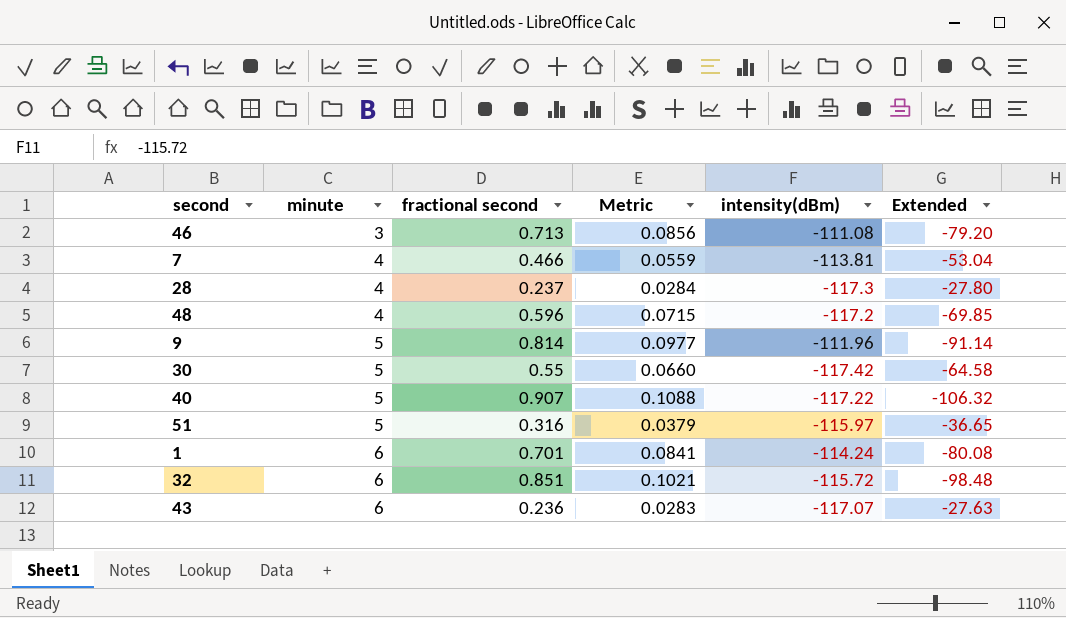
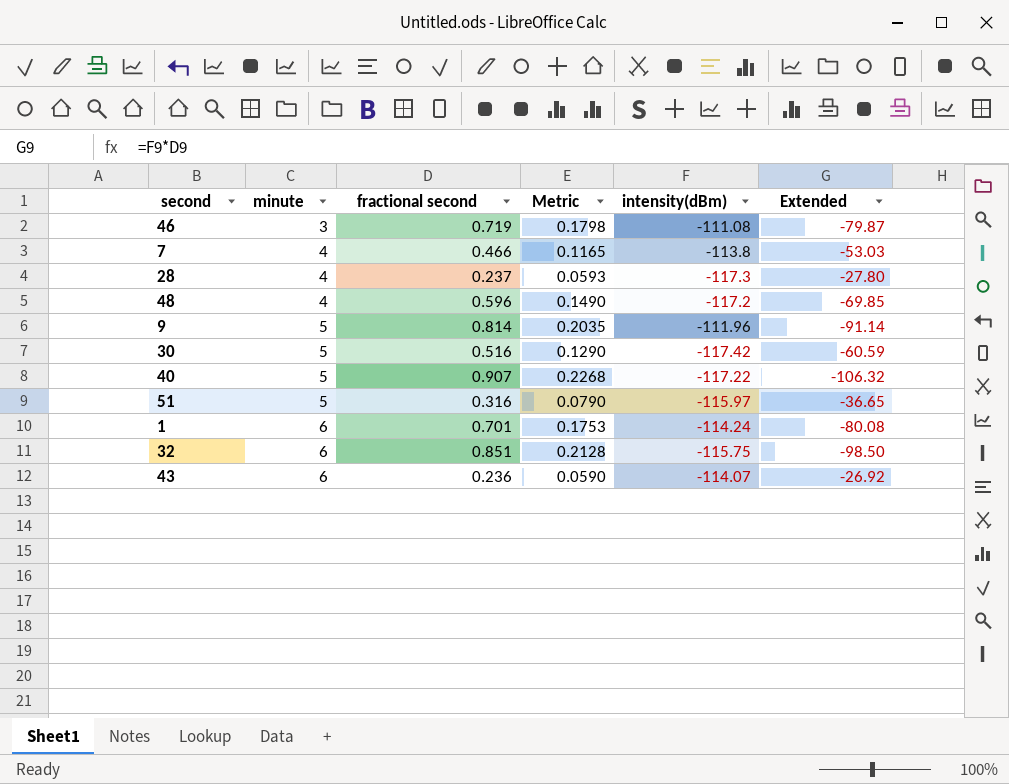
column Metric | formula: [fractional second] * 0.12 -> [fractional second] * 0.25
46 | fractional second: 0.713 -> 0.719
46 | Extended: -79.20 -> -79.87
7 | intensity(dBm): -113.81 -> -113.8
7 | Extended: -53.04 -> -53.03
30 | fractional second: 0.55 -> 0.516
30 | Extended: -64.58 -> -60.59
32 | intensity(dBm): -115.72 -> -115.75
32 | Extended: -98.48 -> -98.50
43 | intensity(dBm): -117.07 -> -114.07
43 | Extended: -27.63 -> -26.92

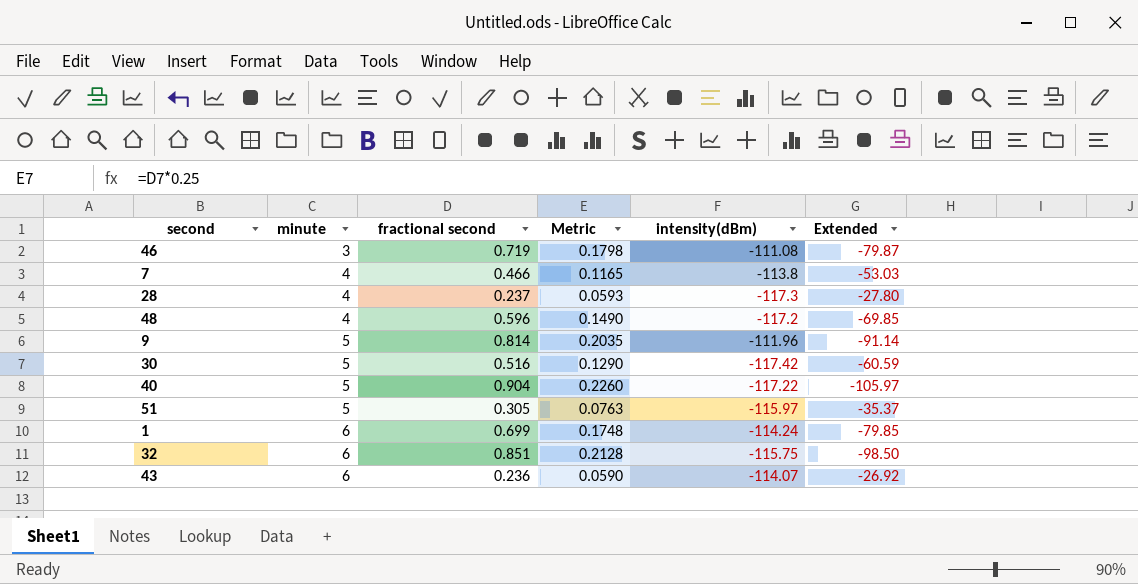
40 | fractional second: 0.907 -> 0.904
40 | Metric: 0.2268 -> 0.2260
40 | Extended: -106.32 -> -105.97
51 | fractional second: 0.316 -> 0.305
51 | Metric: 0.0790 -> 0.0763
51 | Extended: -36.65 -> -35.37
1 | fractional second: 0.701 -> 0.699
1 | Metric: 0.1753 -> 0.1748
1 | Extended: -80.08 -> -79.85

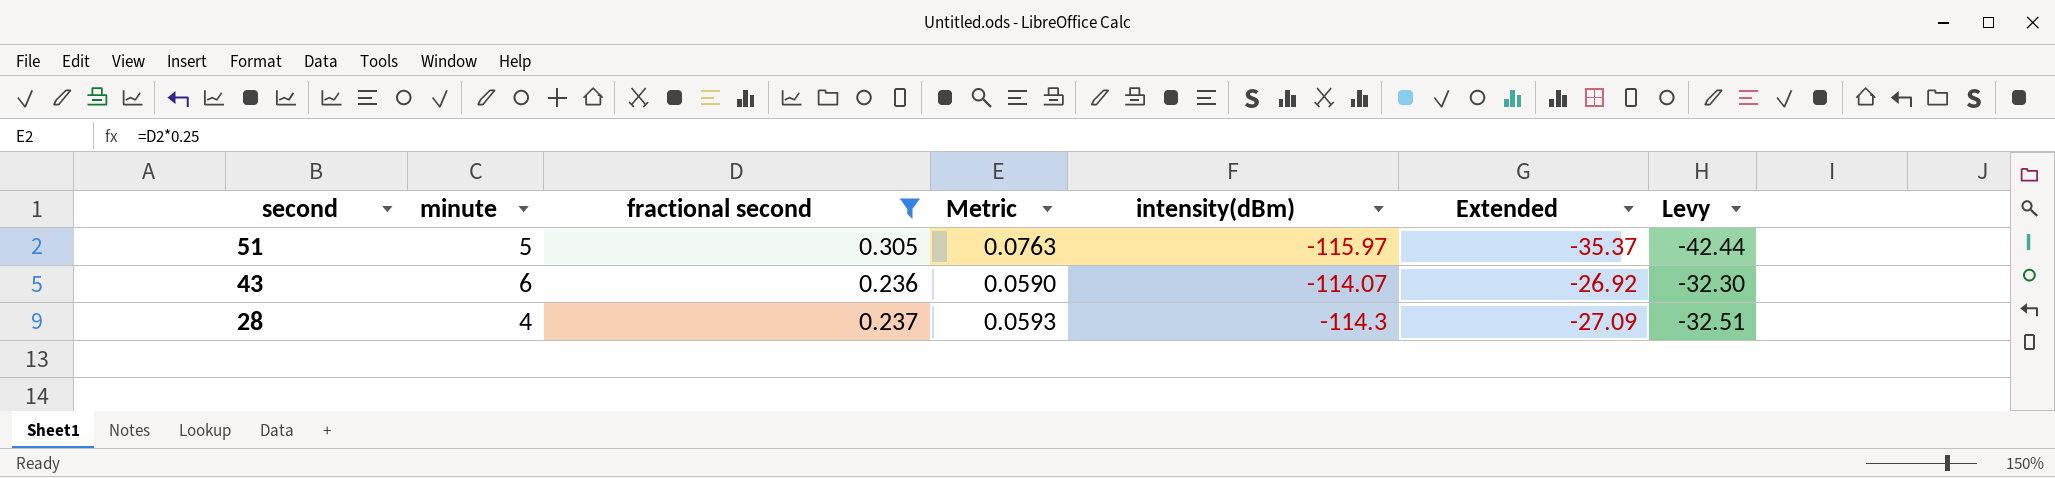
filter: none -> fractional second <= 0.305
row order: minute ascending -> second descending
column Levy | formula: none -> [Extended] * 1.2
28 | intensity(dBm): -117.3 -> -114.3
28 | Extended: -27.80 -> -27.09

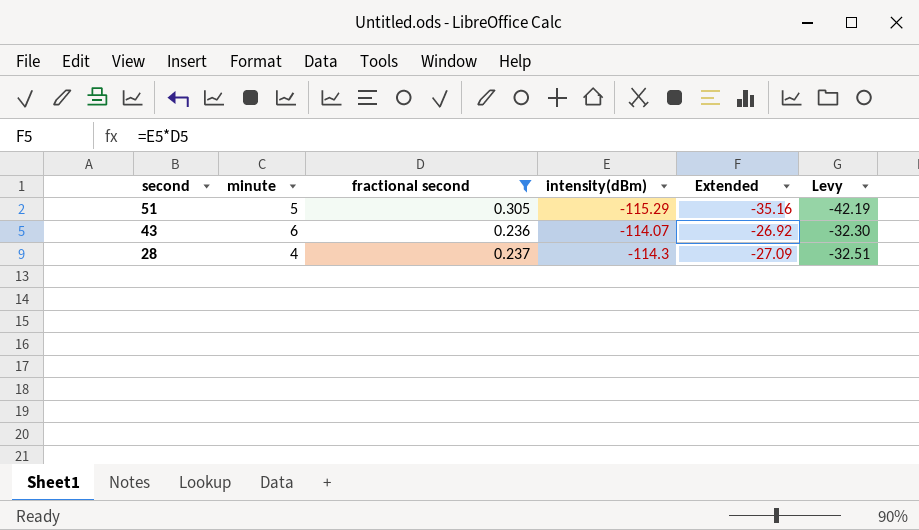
column Metric | formula: [fractional second] * 0.25 -> none
51 | intensity(dBm): -115.97 -> -115.29
51 | Extended: -35.37 -> -35.16
51 | Levy: -42.44 -> -42.19

